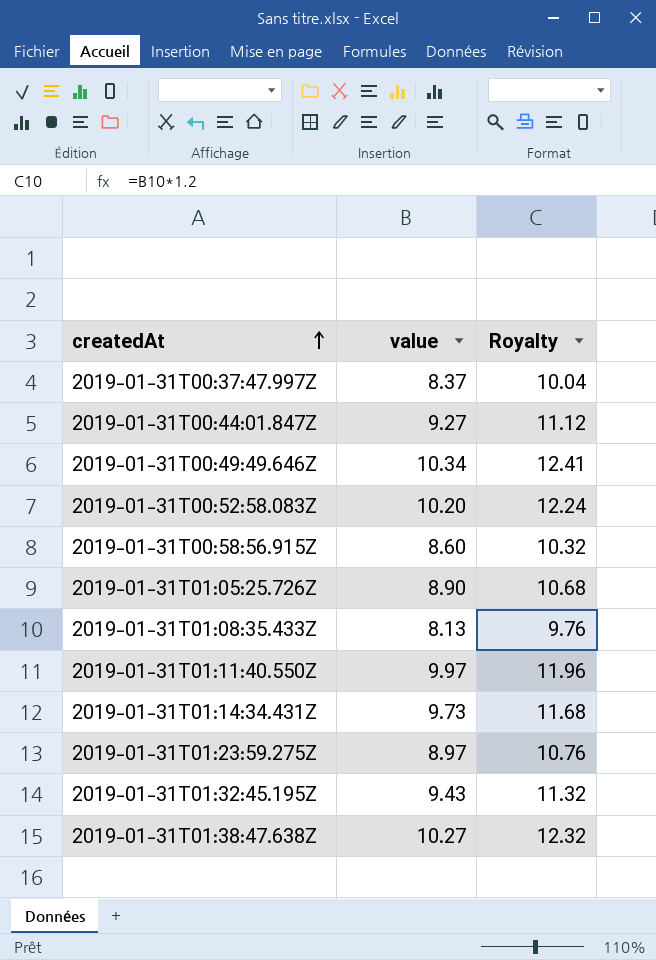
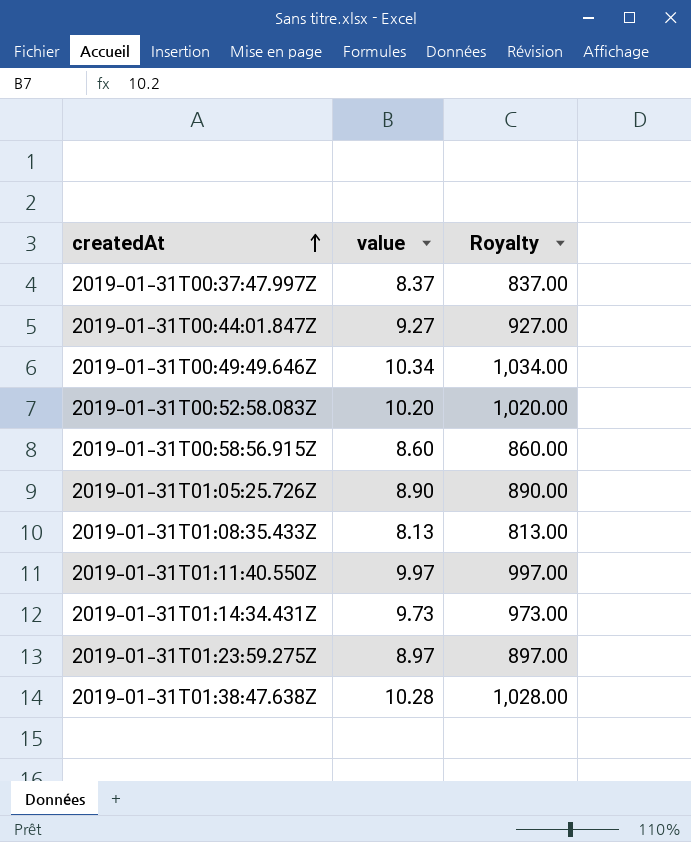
column Royalty | formula: [value] * 1.2 -> [value] * 100
row 2019-01-31T01:32:45.195Z: 9.43 | 11.32 -> none
2019-01-31T01:38:47.638Z | value: 10.27 -> 10.28

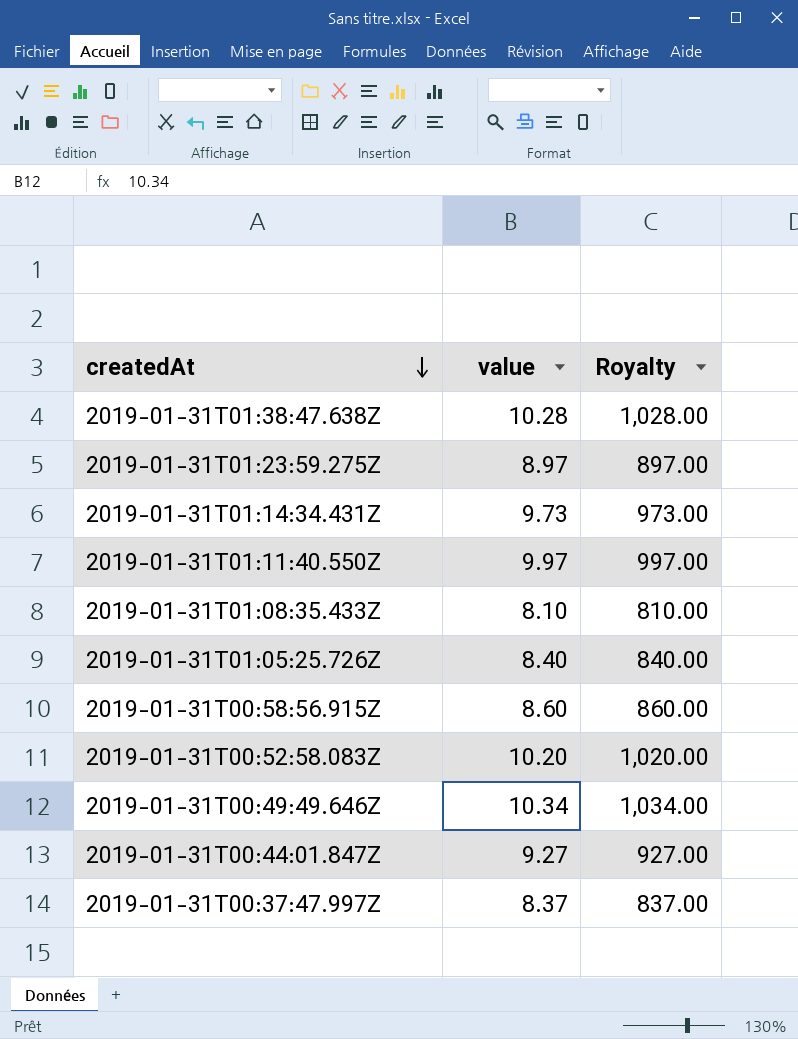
row order: createdAt ascending -> createdAt descending
2019-01-31T01:08:35.433Z | value: 8.13 -> 8.10
2019-01-31T01:08:35.433Z | Royalty: 813.00 -> 810.00
2019-01-31T01:05:25.726Z | value: 8.90 -> 8.40
2019-01-31T01:05:25.726Z | Royalty: 890.00 -> 840.00

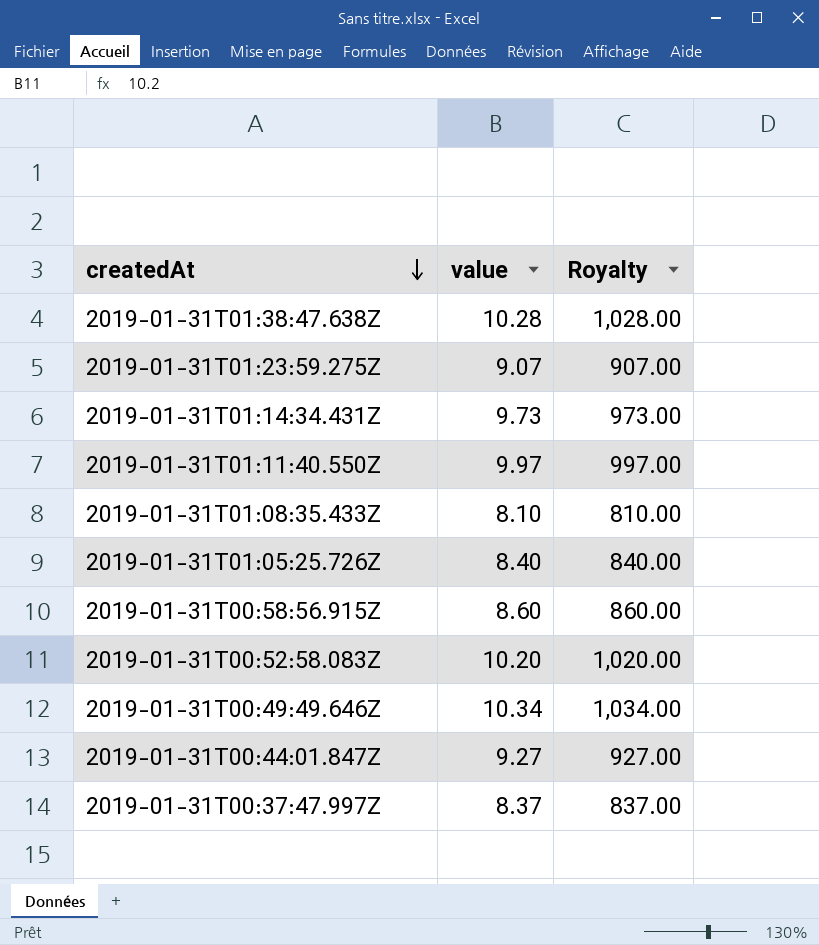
2019-01-31T01:23:59.275Z | value: 8.97 -> 9.07
2019-01-31T01:23:59.275Z | Royalty: 897.00 -> 907.00

